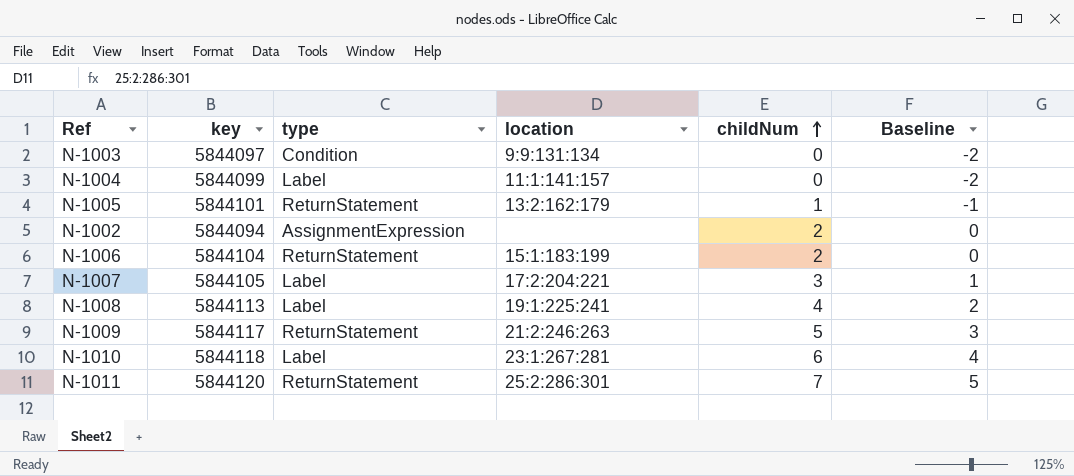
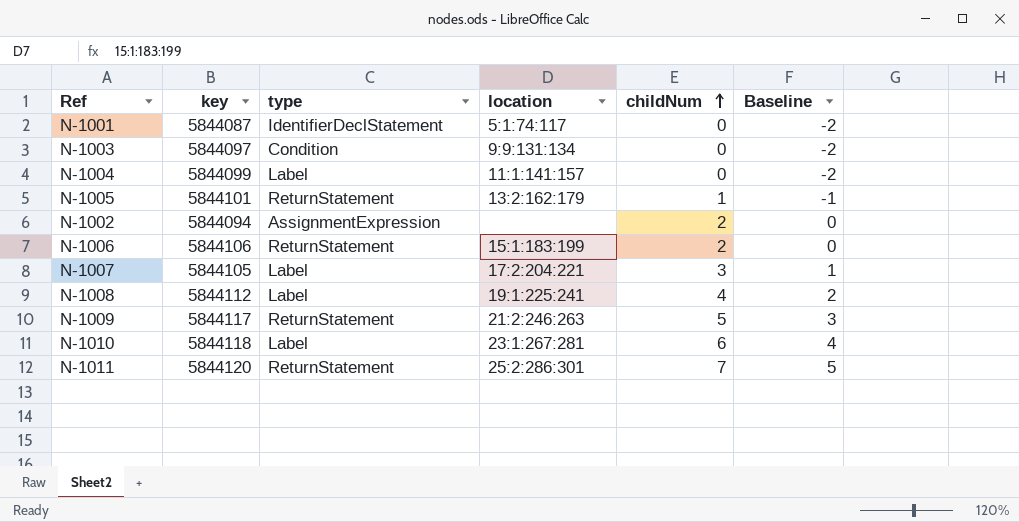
row N-1001: none -> 5844087 | IdentifierDeclStatement | 5:1:74:117 | 0 | -2
N-1006 | key: 5844104 -> 5844106
N-1008 | key: 5844113 -> 5844112

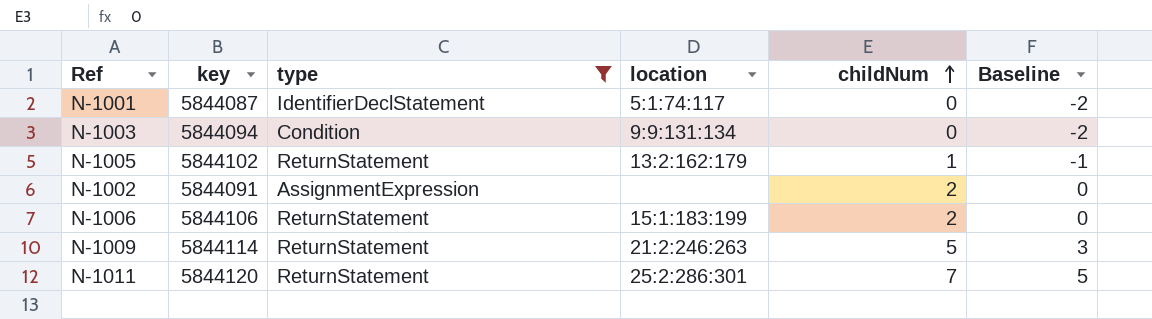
filter: none -> type != Label
N-1003 | key: 5844097 -> 5844094
N-1005 | key: 5844101 -> 5844102
N-1002 | key: 5844094 -> 5844091
N-1009 | key: 5844117 -> 5844114

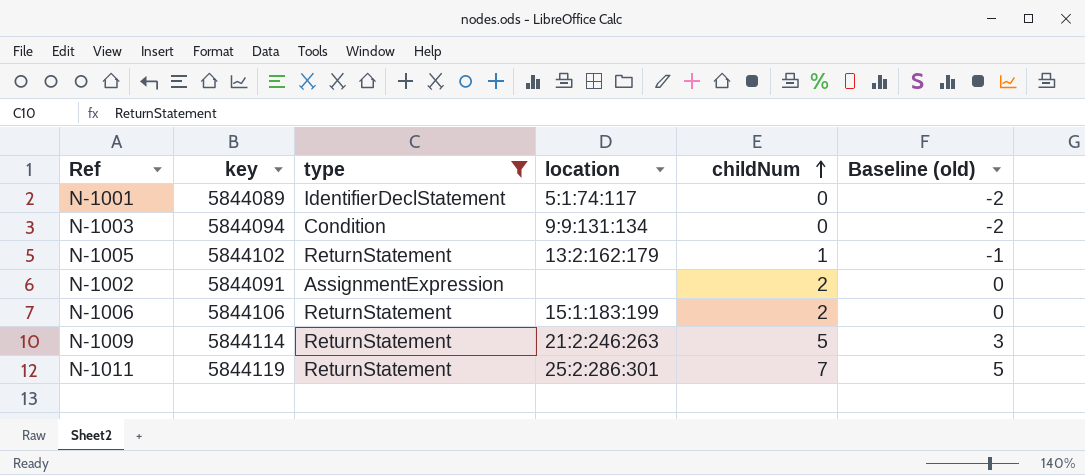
column name: Baseline -> Baseline (old)
N-1001 | key: 5844087 -> 5844089
N-1011 | key: 5844120 -> 5844119

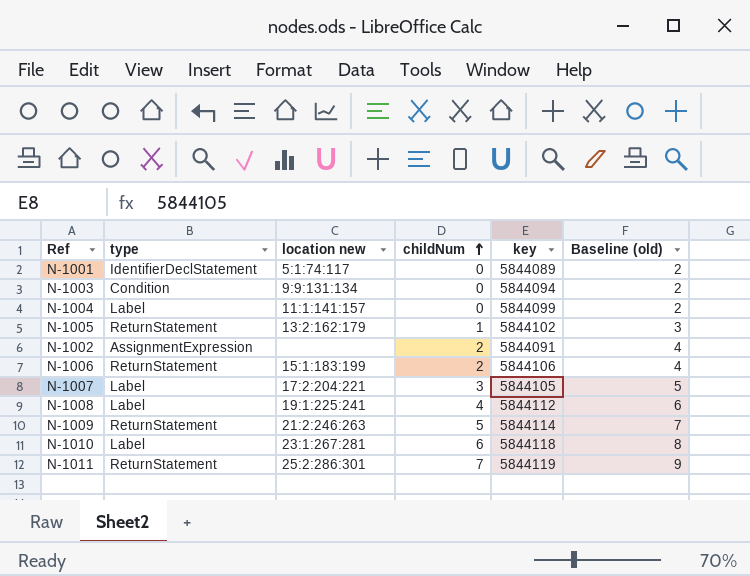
filter: type != Label -> none
column name: location -> location new
column key | position: 2 -> 5
column Baseline (old) | formula: [childNum] - 2 -> [childNum] + 2

